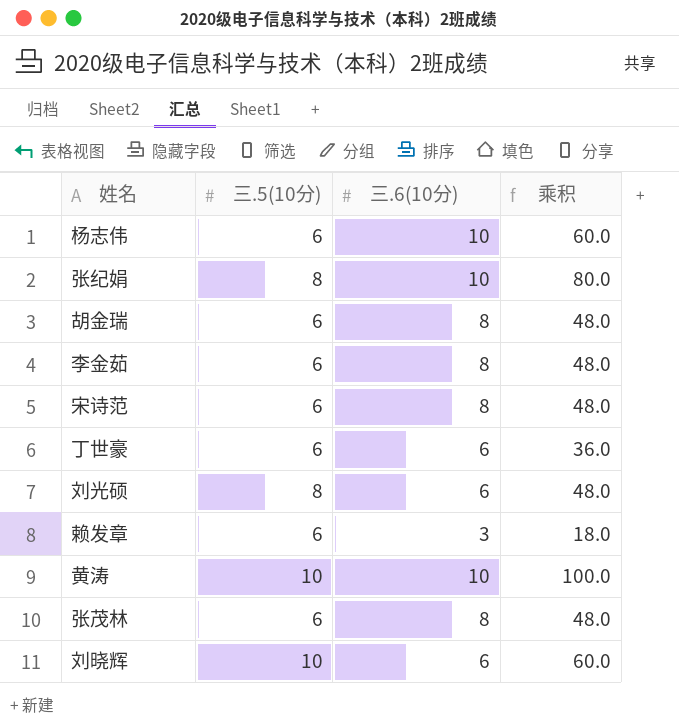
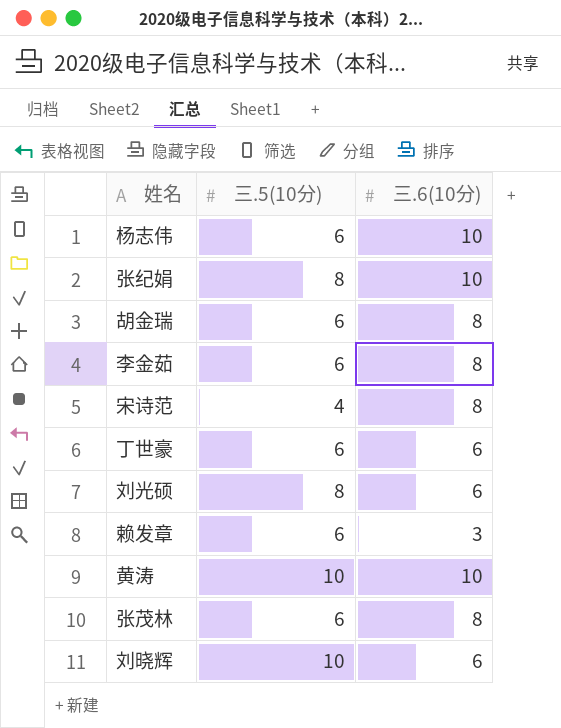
column 乘积 | formula: [三.5(10分)] * [三.6(10分)] -> none
宋诗范 | 三.5(10分): 6 -> 4

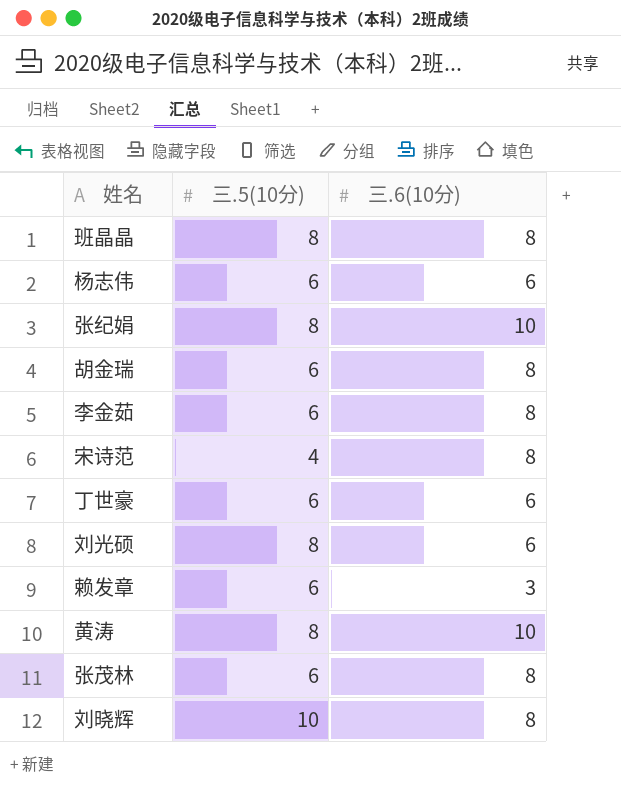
row 班晶晶: none -> 8 | 8
杨志伟 | 三.6(10分): 10 -> 6
黄涛 | 三.5(10分): 10 -> 8
刘晓辉 | 三.6(10分): 6 -> 8

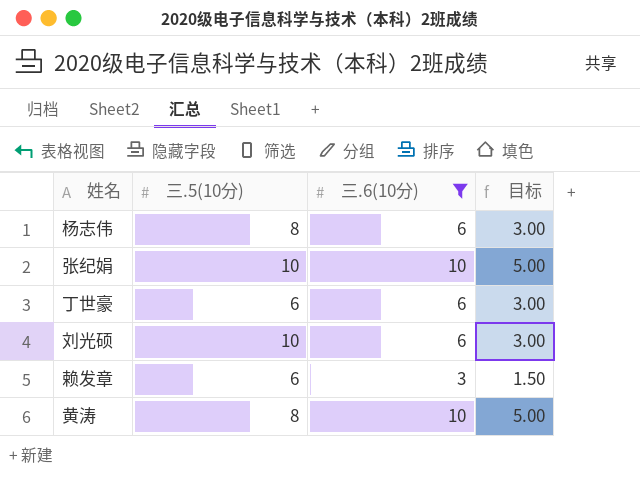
filter: none -> 三.6(10分) != 8
column 目标 | formula: none -> [三.6(10分)] * 0.5
杨志伟 | 三.5(10分): 6 -> 8
张纪娟 | 三.5(10分): 8 -> 10
刘光硕 | 三.5(10分): 8 -> 10

